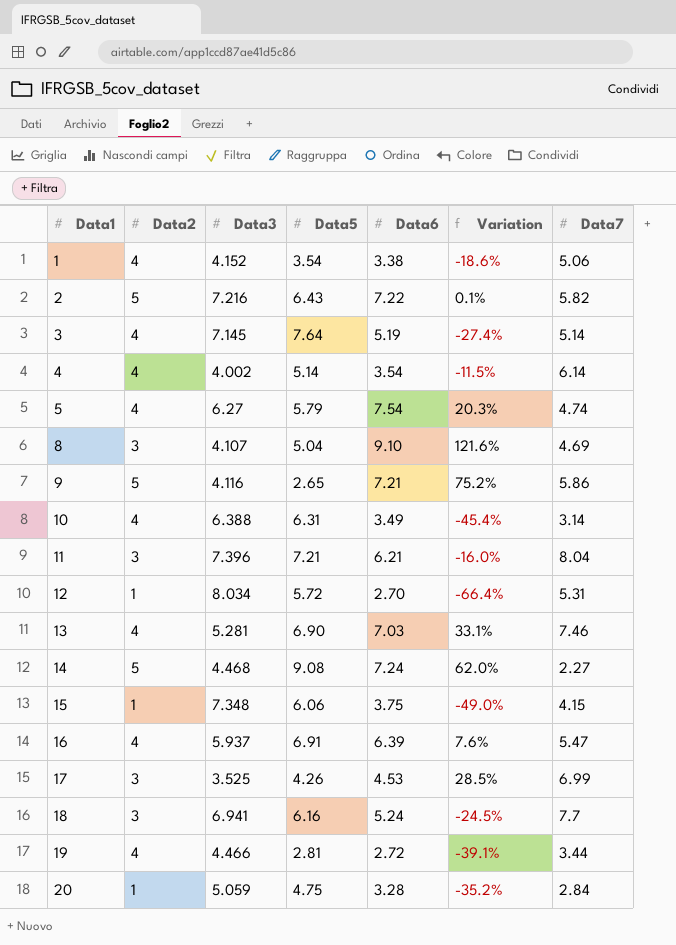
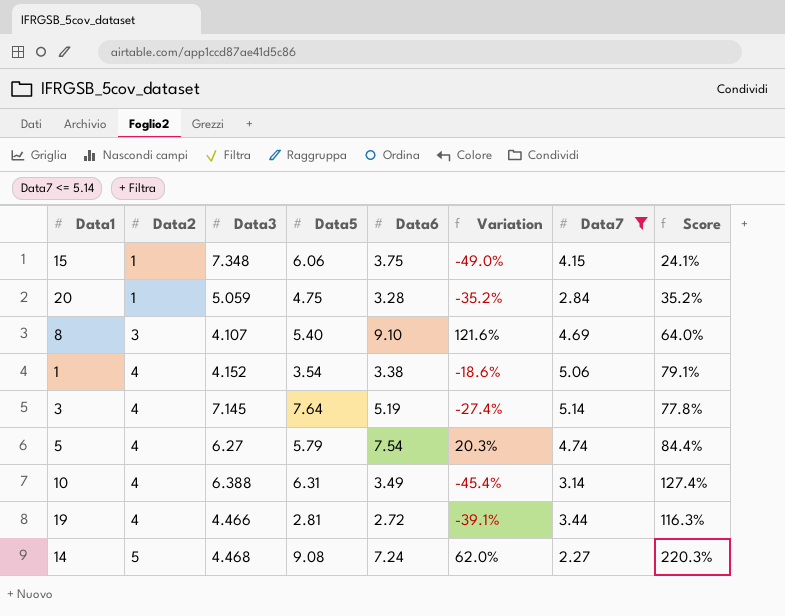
filter: none -> Data7 <= 5.14
row order: Data1 ascending -> Data2 ascending
column Score | formula: none -> [Data2] / [Data7]
8 | Data5: 5.04 -> 5.40

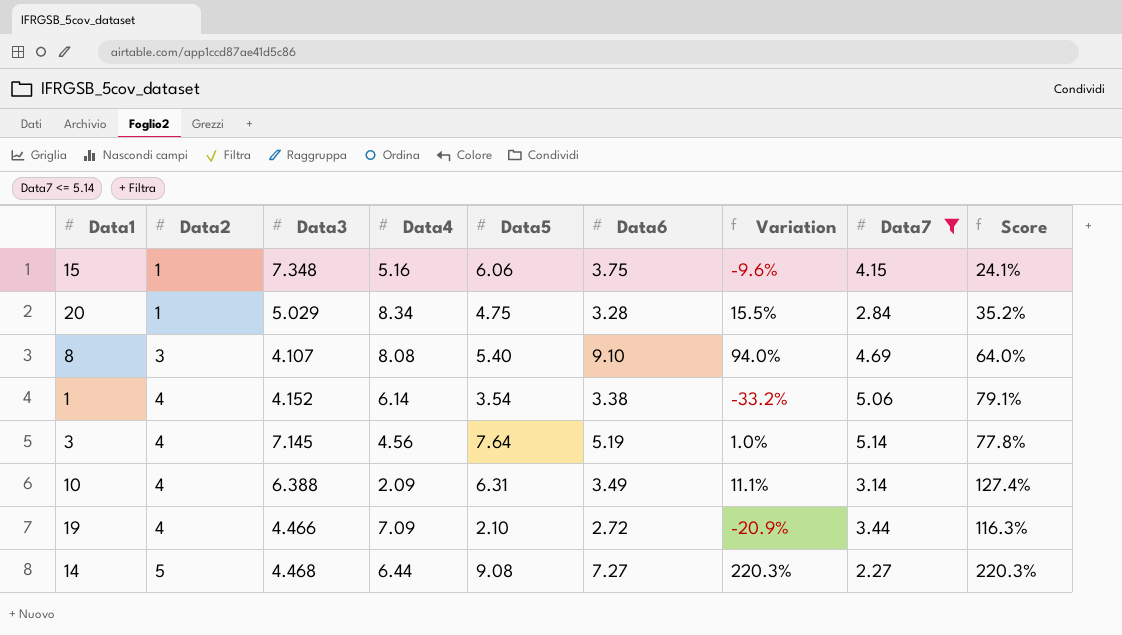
column Data4 | position: none -> 4
column Variation | formula: ([Data6] - [Data3]) / [Data3] -> ([Data6] - [Data7]) / [Data7]
row 5: 4 | 6.27 | 5.79 | 7.54 | 20.3% | 4.74 | 84.4% -> none
20 | Data3: 5.059 -> 5.029
19 | Data5: 2.81 -> 2.10
14 | Data6: 7.24 -> 7.27

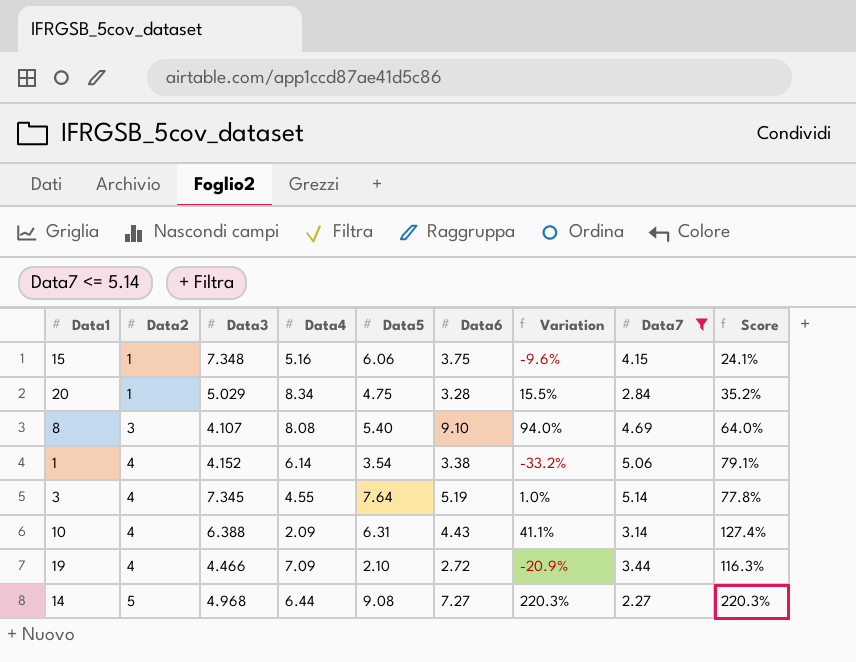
3 | Data3: 7.145 -> 7.345
3 | Data4: 4.56 -> 4.55
10 | Data6: 3.49 -> 4.43
10 | Variation: 11.1% -> 41.1%
14 | Data3: 4.468 -> 4.968

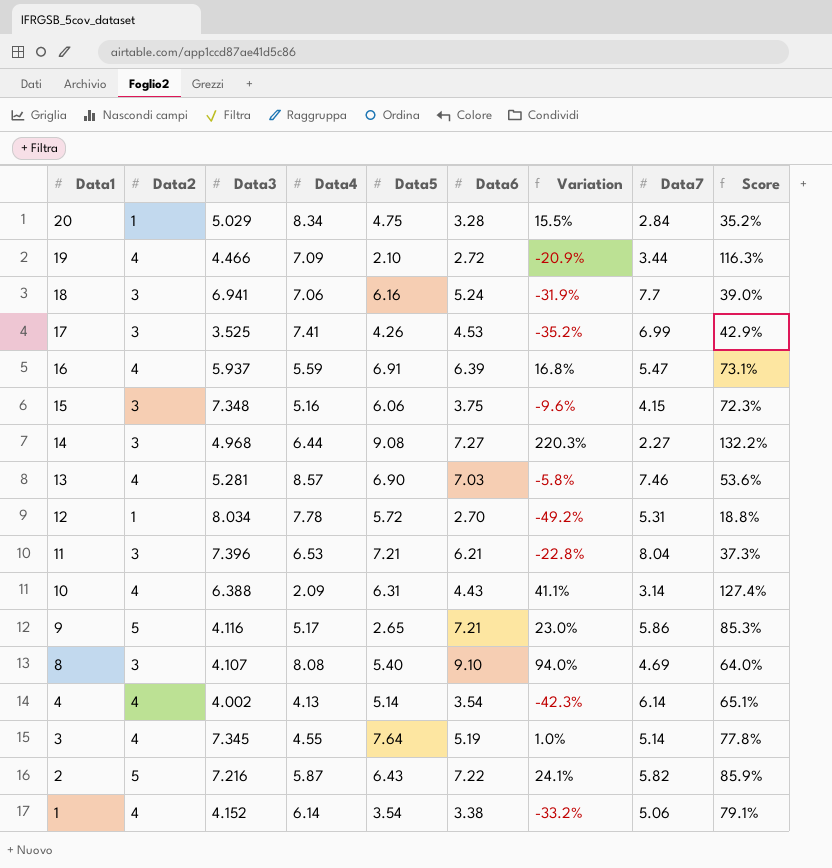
filter: Data7 <= 5.14 -> none
row order: Data2 ascending -> Data1 descending
15 | Data2: 1 -> 3
15 | Score: 24.1% -> 72.3%
14 | Data2: 5 -> 3
14 | Score: 220.3% -> 132.2%

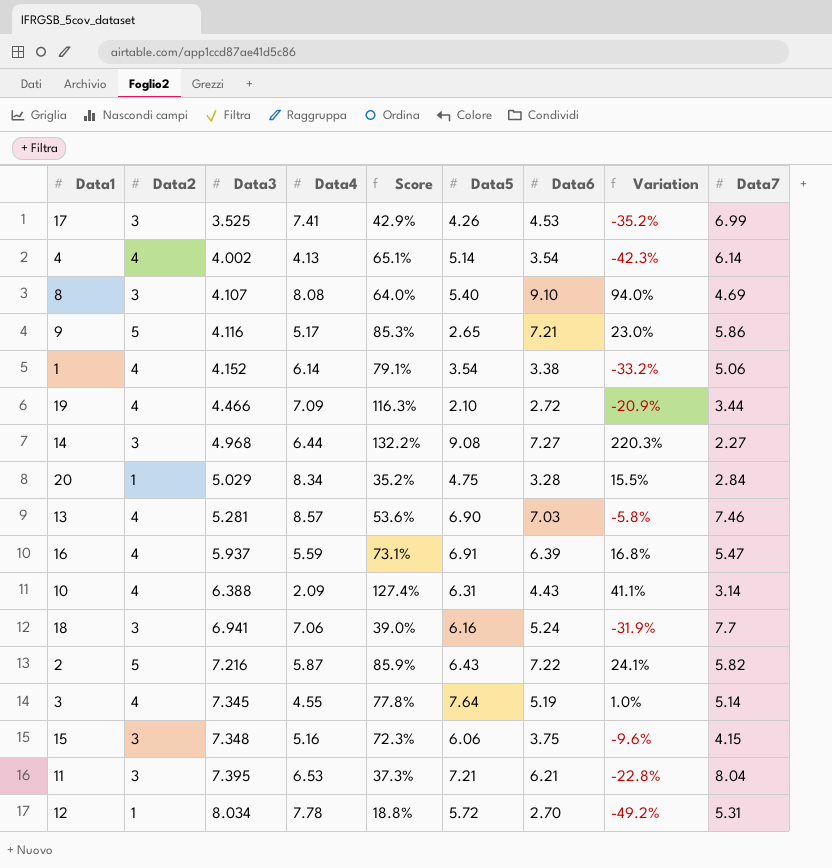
row order: Data1 descending -> Data3 ascending
column Score | position: 9 -> 5
11 | Data3: 7.396 -> 7.395

